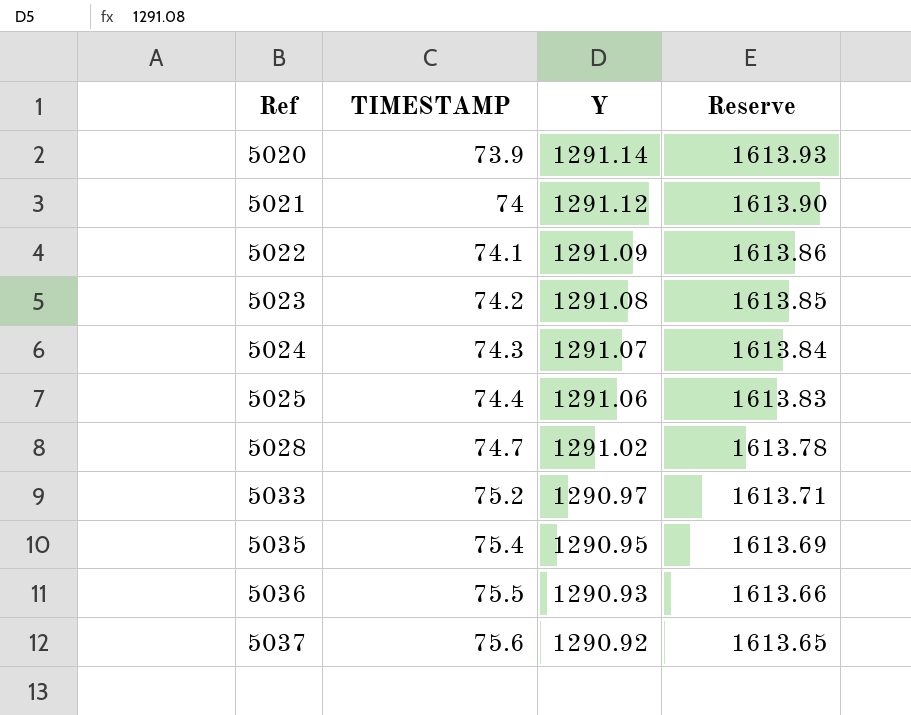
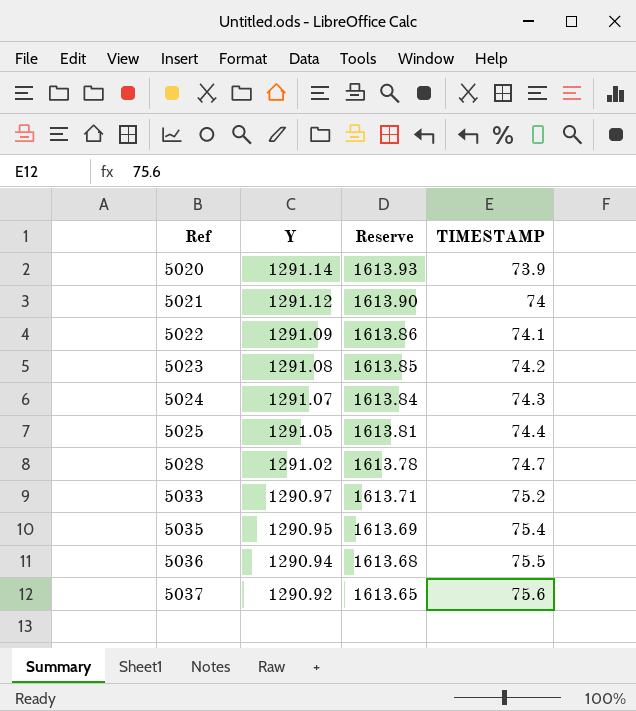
column TIMESTAMP | position: 2 -> 4
5025 | Y: 1291.06 -> 1291.05
5025 | Reserve: 1613.83 -> 1613.81
5036 | Y: 1290.93 -> 1290.94
5036 | Reserve: 1613.66 -> 1613.68

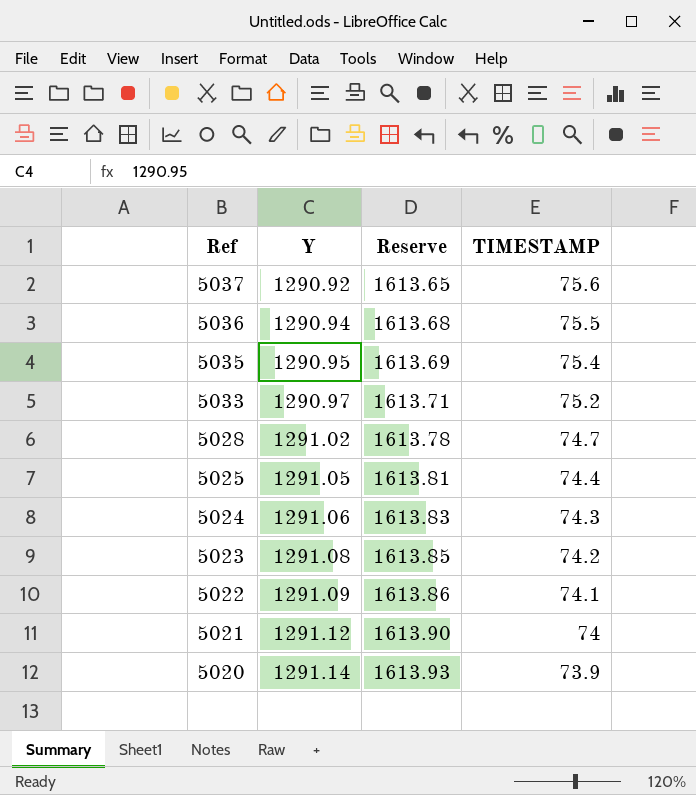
row order: Ref ascending -> Ref descending
5024 | Y: 1291.07 -> 1291.06
5024 | Reserve: 1613.84 -> 1613.83

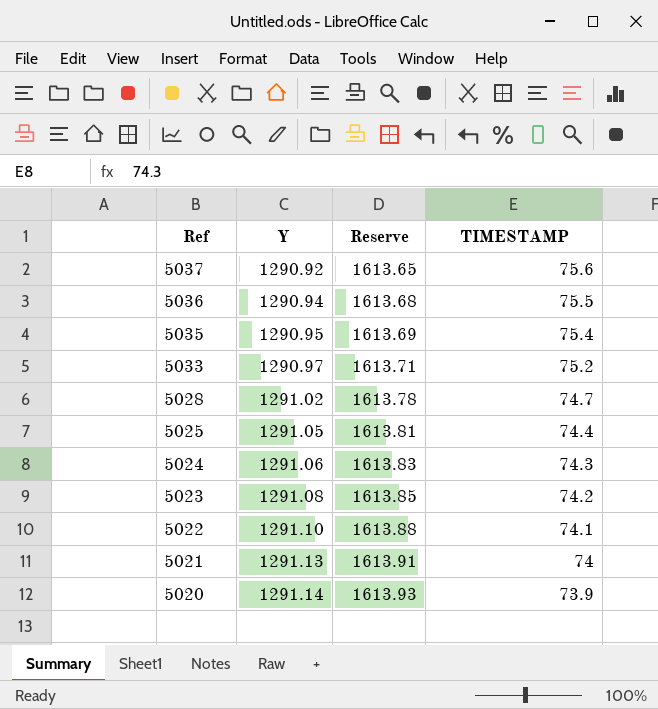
5022 | Y: 1291.09 -> 1291.10
5022 | Reserve: 1613.86 -> 1613.88
5021 | Y: 1291.12 -> 1291.13
5021 | Reserve: 1613.90 -> 1613.91

